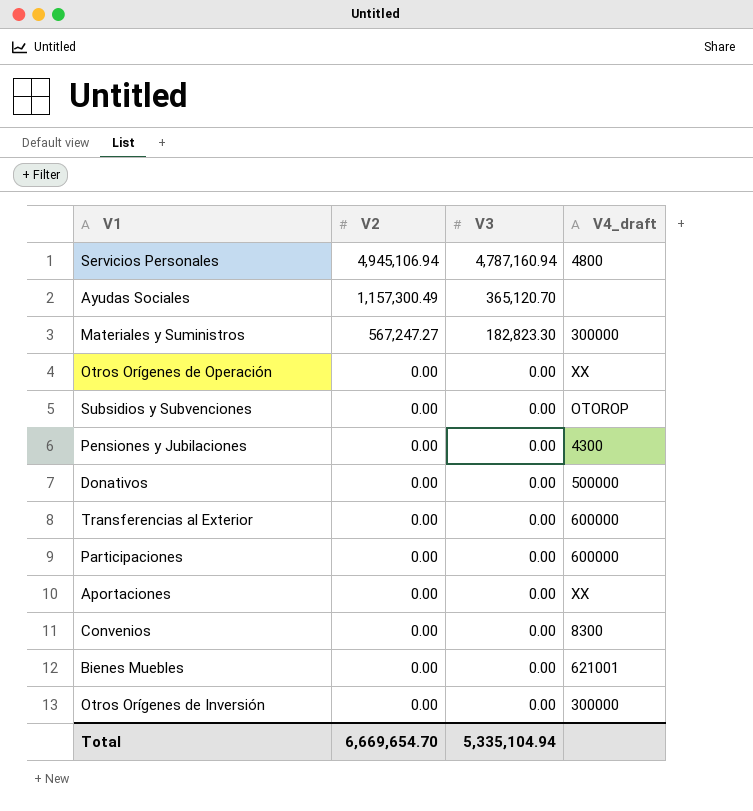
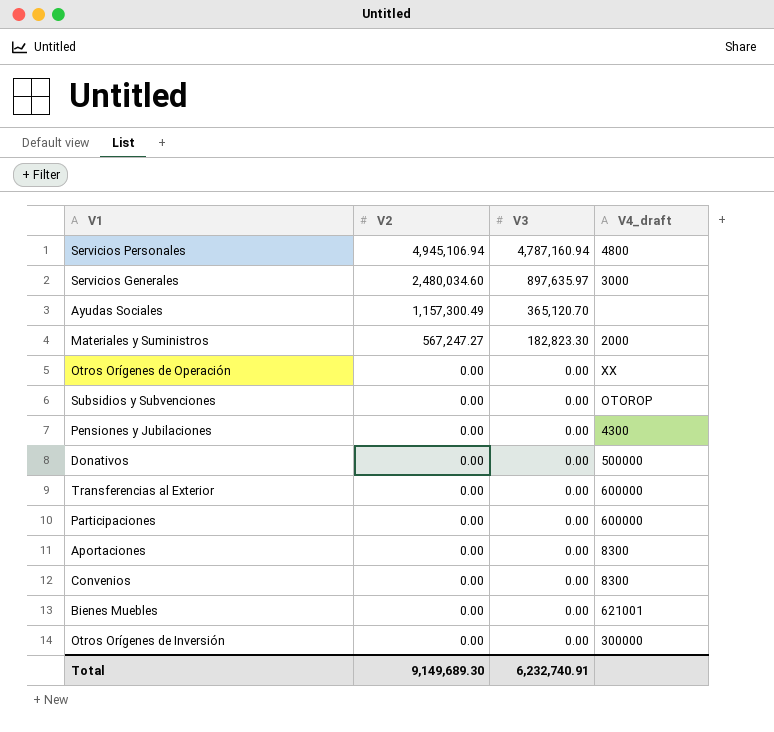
row Servicios Generales: none -> 2,480,034.60 | 897,635.97 | 3000
Materiales y Suministros | V4_draft: 300000 -> 2000
Aportaciones | V4_draft: XX -> 8300
Total | V2: 6,669,654.70 -> 9,149,689.30
Total | V3: 5,335,104.94 -> 6,232,740.91

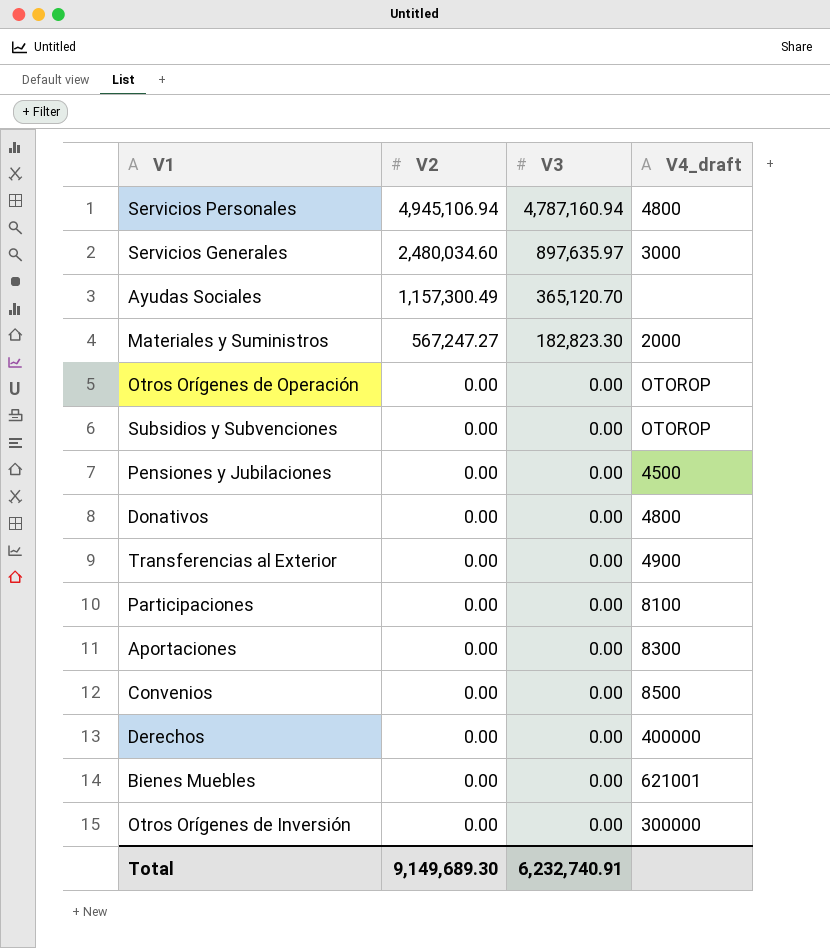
Otros Orígenes de Operación | V4_draft: XX -> OTOROP
Pensiones y Jubilaciones | V4_draft: 4300 -> 4500
Donativos | V4_draft: 500000 -> 4800
Transferencias al Exterior | V4_draft: 600000 -> 4900
Participaciones | V4_draft: 600000 -> 8100
Convenios | V4_draft: 8300 -> 8500
row Derechos: none -> 0.00 | 0.00 | 400000

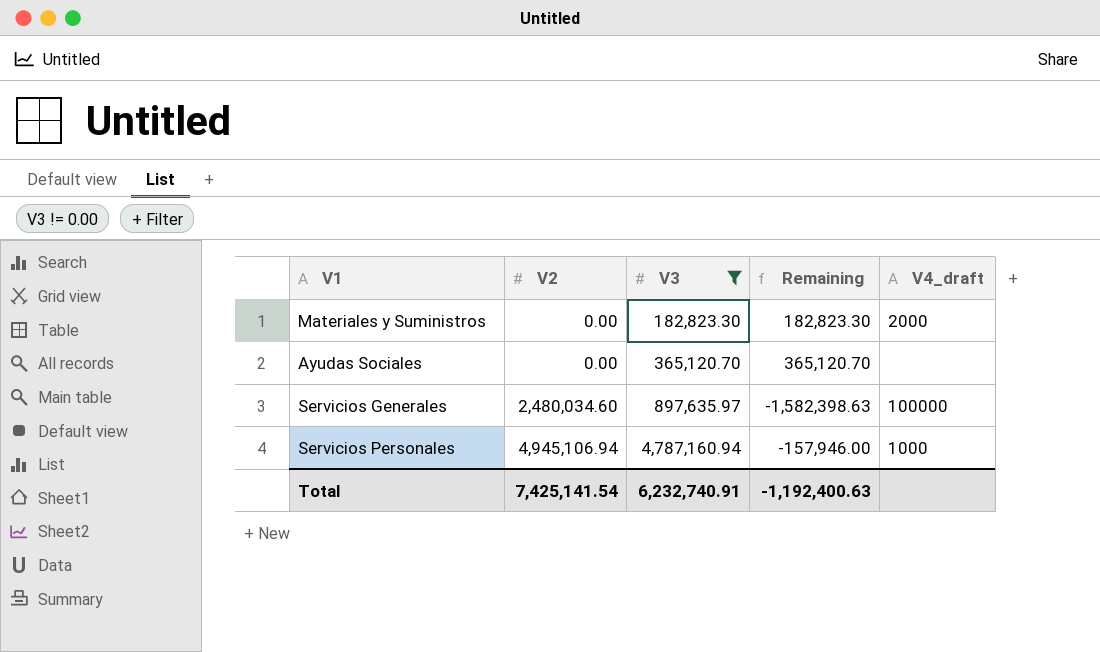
filter: none -> V3 != 0.00
row order: V2 descending -> V2 ascending
column Remaining | formula: none -> [V3] - [V2]
Materiales y Suministros | V2: 567,247.27 -> 0.00
Ayudas Sociales | V2: 1,157,300.49 -> 0.00
Servicios Generales | V4_draft: 3000 -> 100000
Servicios Personales | V4_draft: 4800 -> 1000
Total | V2: 9,149,689.30 -> 7,425,141.54

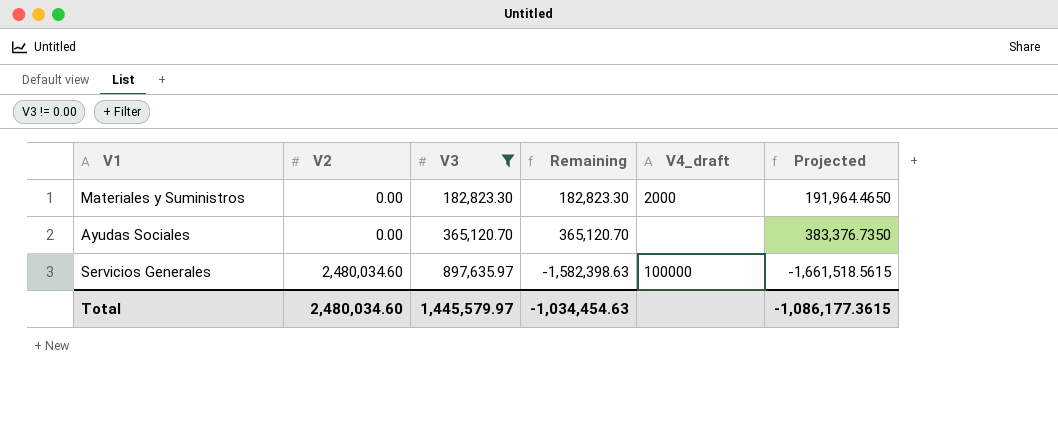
column Projected | formula: none -> [Remaining] * 1.05
row Servicios Personales: 4,945,106.94 | 4,787,160.94 | -157,946.00 | 1000 -> none
Total | V2: 7,425,141.54 -> 2,480,034.60
Total | V3: 6,232,740.91 -> 1,445,579.97
Total | Remaining: -1,192,400.63 -> -1,034,454.63

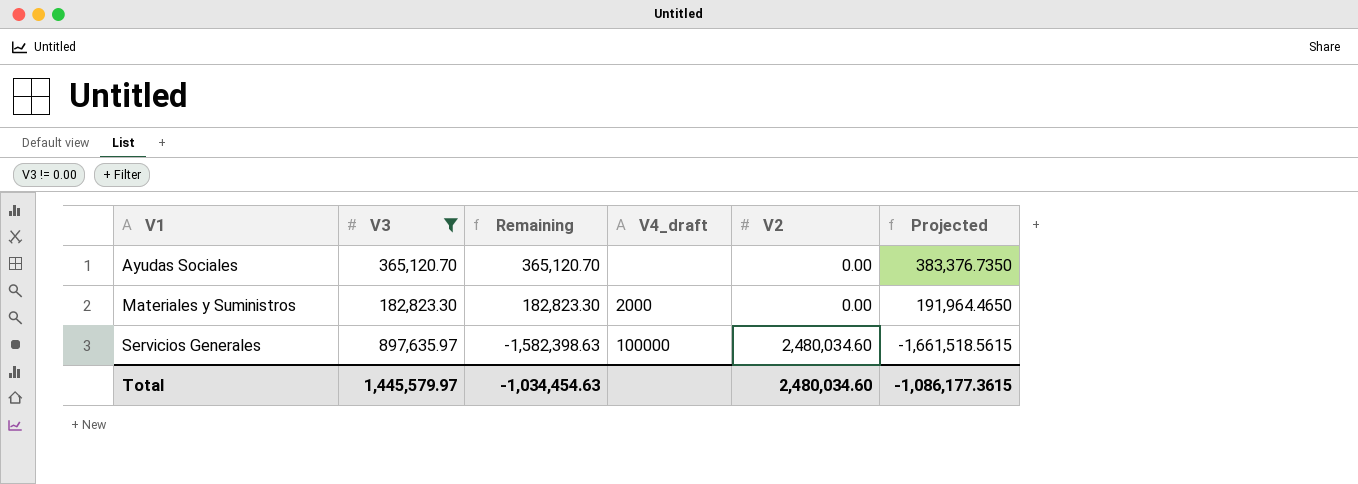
row order: V2 ascending -> V1 ascending
column V2 | position: 2 -> 5

